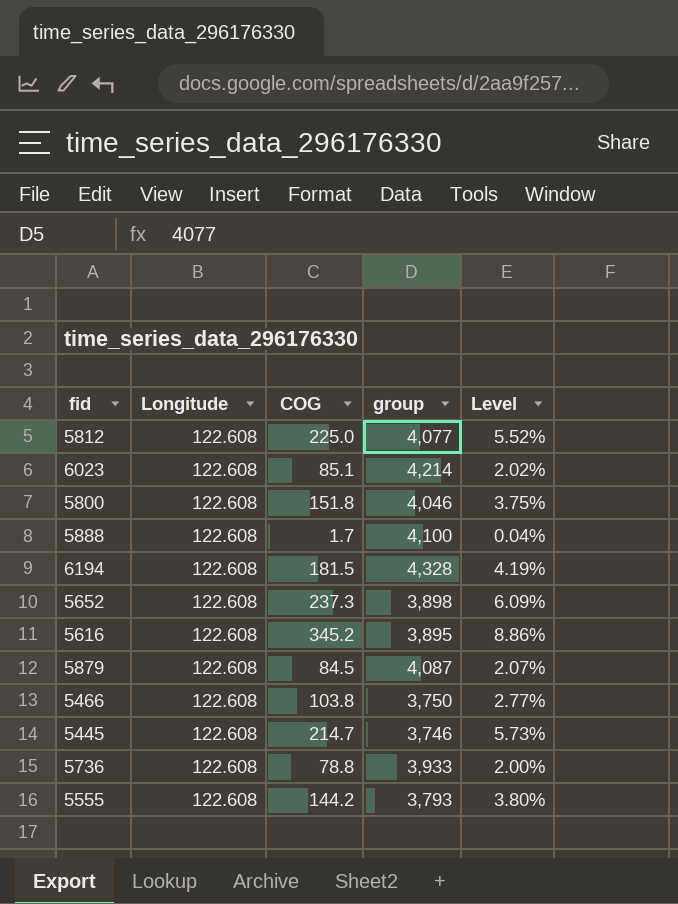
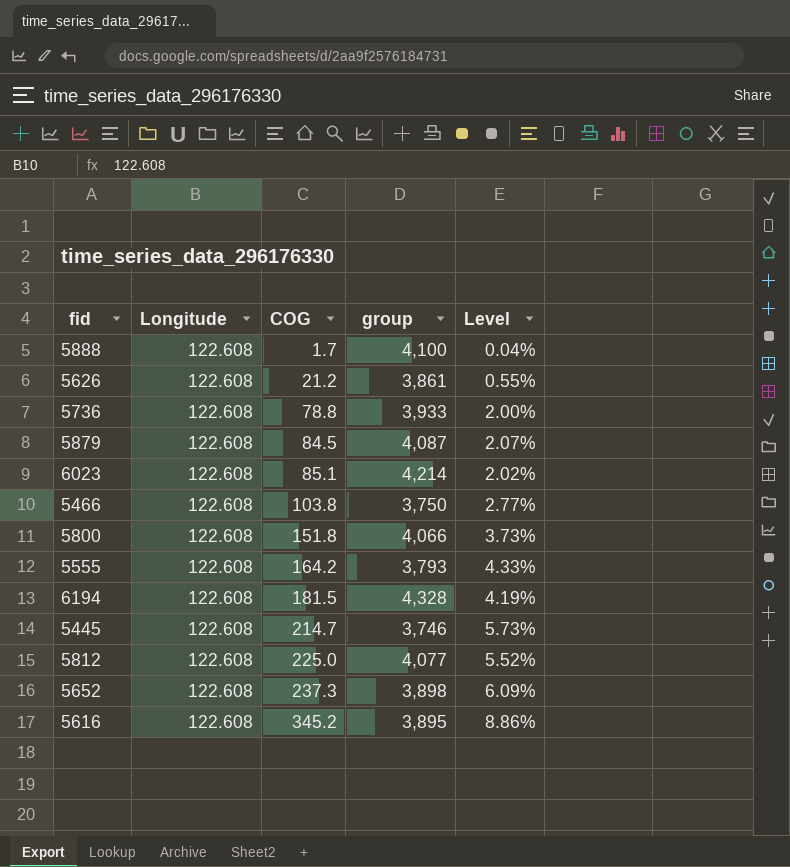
row order: none -> COG ascending
row 5626: none -> 122.608 | 21.2 | 3,861 | 0.55%
5800 | group: 4,046 -> 4,066
5800 | Level: 3.75% -> 3.73%
5555 | COG: 144.2 -> 164.2
5555 | Level: 3.80% -> 4.33%

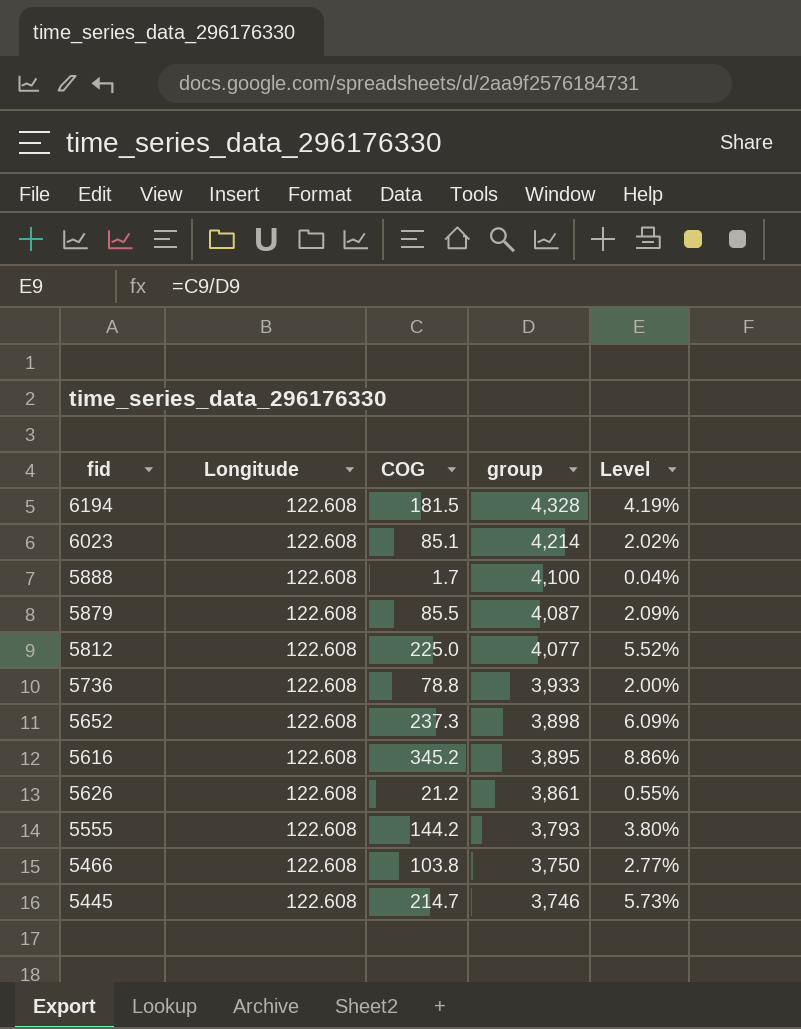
row order: COG ascending -> group descending
row 5800: 122.608 | 151.8 | 4,066 | 3.73% -> none
5879 | COG: 84.5 -> 85.5
5879 | Level: 2.07% -> 2.09%
5555 | COG: 164.2 -> 144.2
5555 | Level: 4.33% -> 3.80%

